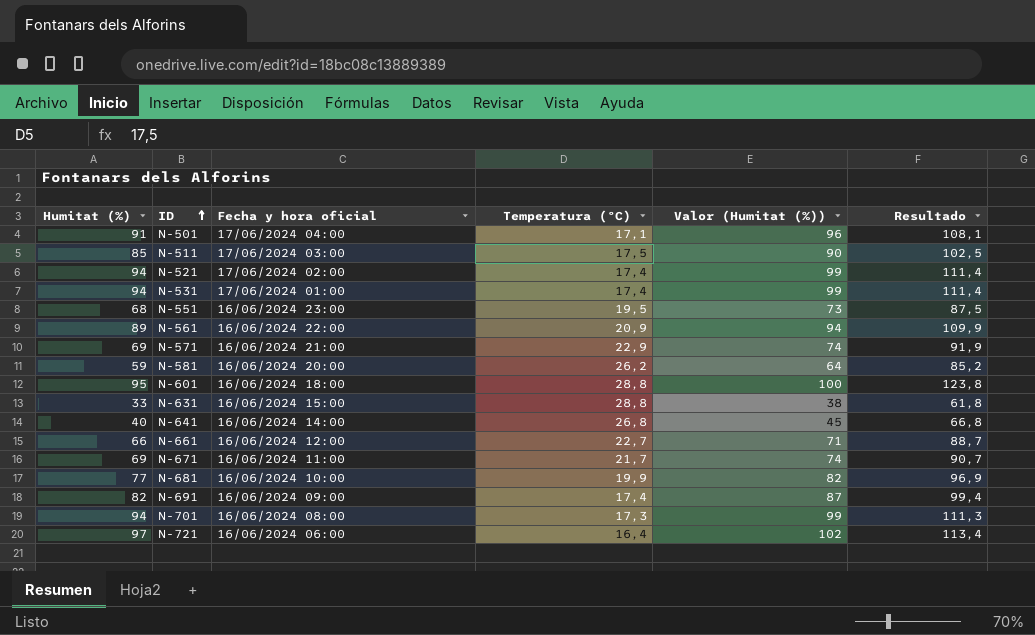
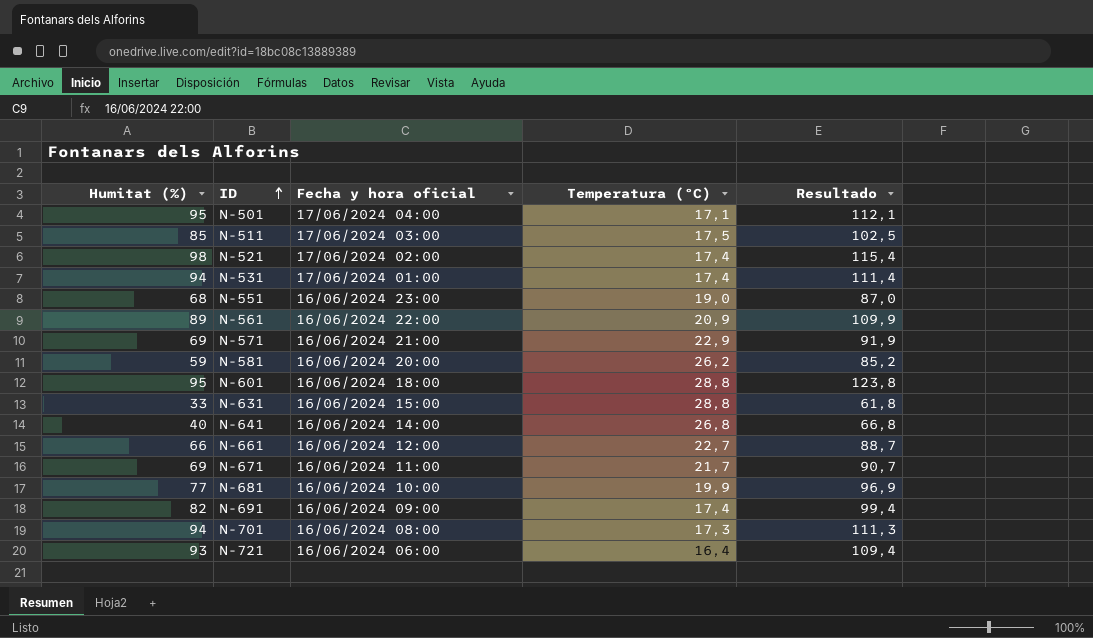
column Valor (Humitat (%)) | formula: [Humitat (%)] + 5 -> none
N-501 | Humitat (%): 91 -> 95
N-501 | Resultado: 108,1 -> 112,1
N-521 | Humitat (%): 94 -> 98
N-521 | Resultado: 111,4 -> 115,4
N-551 | Temperatura (ºC): 19,5 -> 19,0
N-551 | Resultado: 87,5 -> 87,0
N-721 | Humitat (%): 97 -> 93
N-721 | Resultado: 113,4 -> 109,4

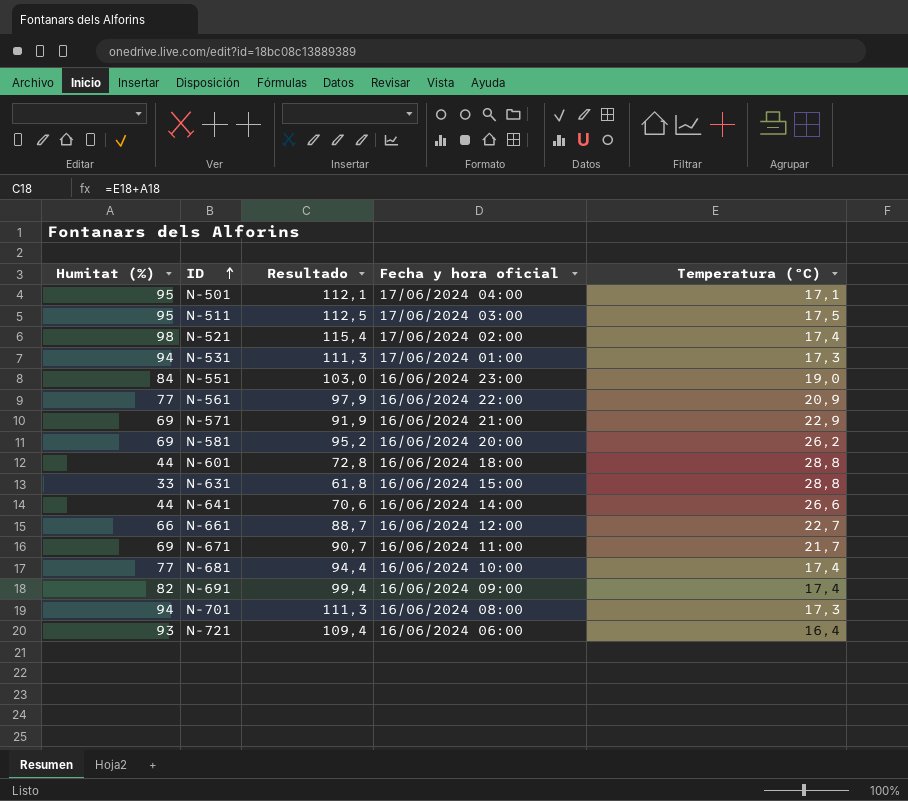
column Resultado | position: 5 -> 3
N-511 | Humitat (%): 85 -> 95
N-511 | Resultado: 102,5 -> 112,5
N-531 | Resultado: 111,4 -> 111,3
N-531 | Temperatura (ºC): 17,4 -> 17,3
N-551 | Humitat (%): 68 -> 84
N-551 | Resultado: 87,0 -> 103,0
N-561 | Humitat (%): 89 -> 77
N-561 | Resultado: 109,9 -> 97,9
N-581 | Humitat (%): 59 -> 69
N-581 | Resultado: 85,2 -> 95,2
N-601 | Humitat (%): 95 -> 44
N-601 | Resultado: 123,8 -> 72,8
N-641 | Humitat (%): 40 -> 44
N-641 | Resultado: 66,8 -> 70,6
N-641 | Temperatura (ºC): 26,8 -> 26,6
N-681 | Resultado: 96,9 -> 94,4
N-681 | Temperatura (ºC): 19,9 -> 17,4

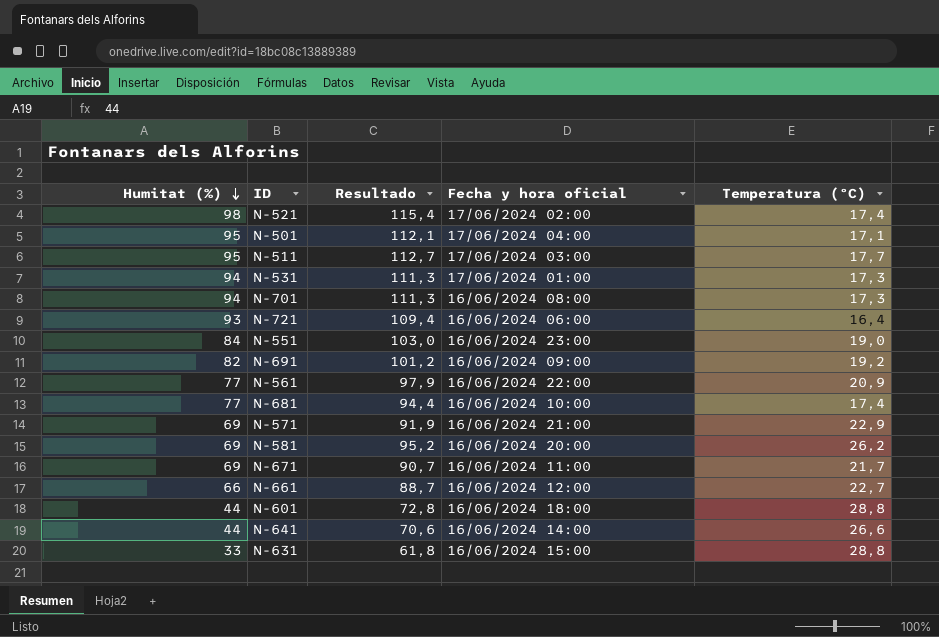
row order: ID ascending -> Humitat (%) descending
N-511 | Resultado: 112,5 -> 112,7
N-511 | Temperatura (ºC): 17,5 -> 17,7
N-691 | Resultado: 99,4 -> 101,2
N-691 | Temperatura (ºC): 17,4 -> 19,2

